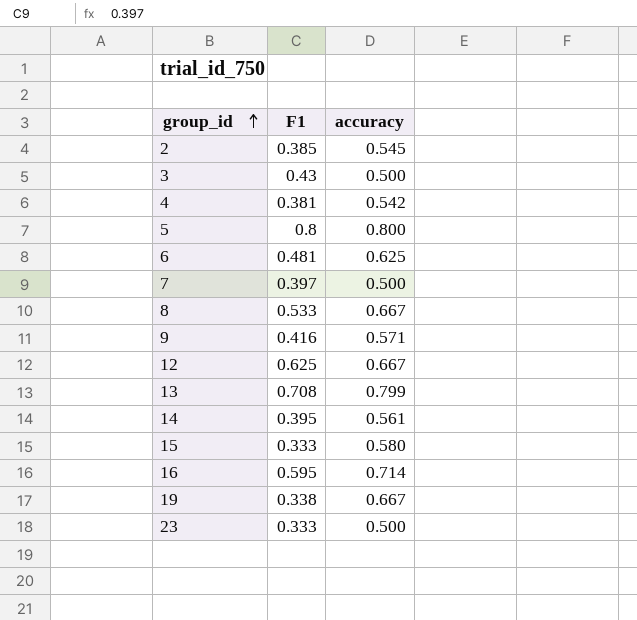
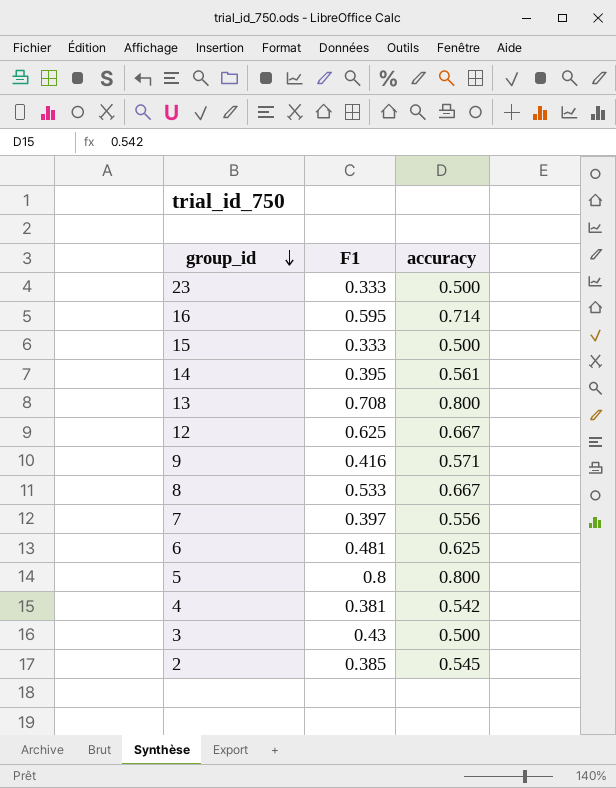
row order: group_id ascending -> group_id descending
row 19: 0.338 | 0.667 -> none
15 | accuracy: 0.580 -> 0.500
13 | accuracy: 0.799 -> 0.800
7 | accuracy: 0.500 -> 0.556

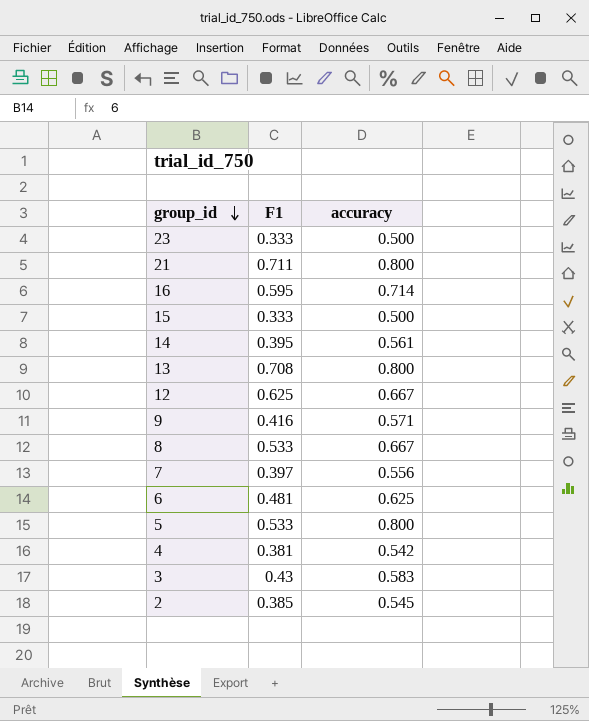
row 21: none -> 0.711 | 0.800
5 | F1: 0.8 -> 0.533
3 | accuracy: 0.500 -> 0.583

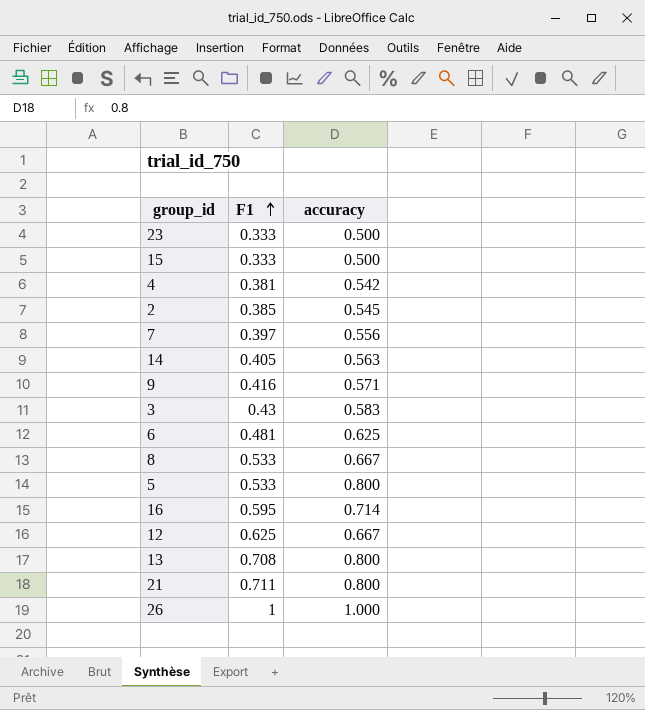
row order: group_id descending -> F1 ascending
14 | F1: 0.395 -> 0.405
14 | accuracy: 0.561 -> 0.563
row 26: none -> 1 | 1.000

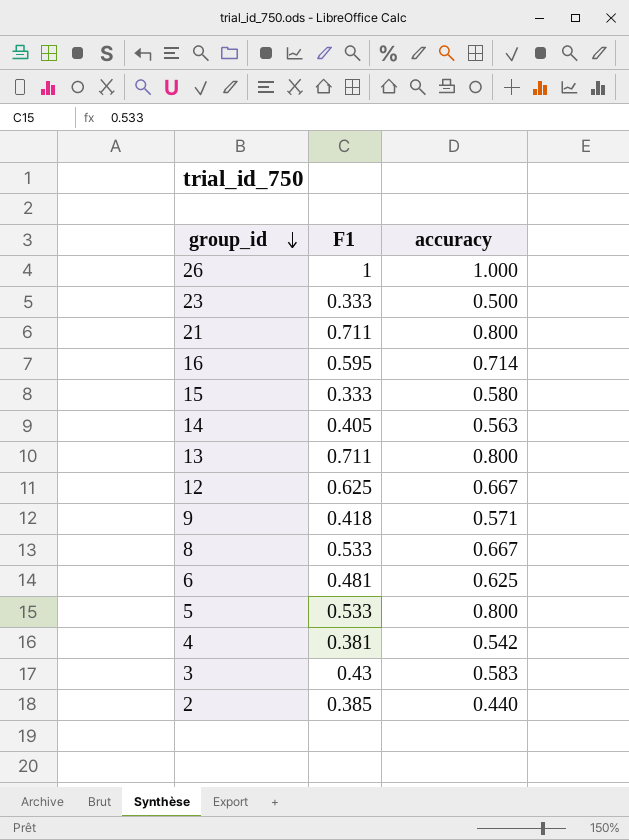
row order: F1 ascending -> group_id descending
row 7: 0.397 | 0.556 -> none
15 | accuracy: 0.500 -> 0.580
13 | F1: 0.708 -> 0.711
9 | F1: 0.416 -> 0.418
2 | accuracy: 0.545 -> 0.440

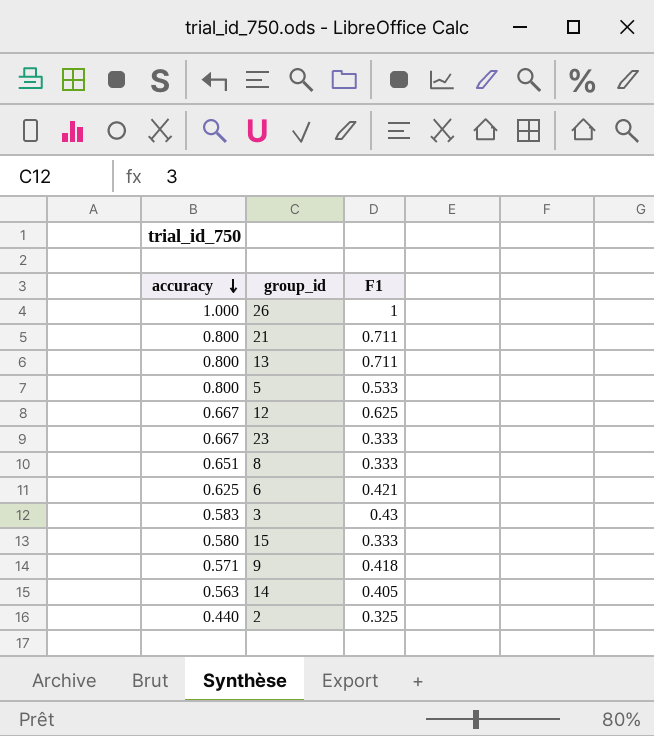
row order: group_id descending -> accuracy descending
column accuracy | position: 3 -> 1
row 16: 0.595 | 0.714 -> none
row 4: 0.381 | 0.542 -> none
23 | accuracy: 0.500 -> 0.667
8 | accuracy: 0.667 -> 0.651
8 | F1: 0.533 -> 0.333
6 | F1: 0.481 -> 0.421
2 | F1: 0.385 -> 0.325

